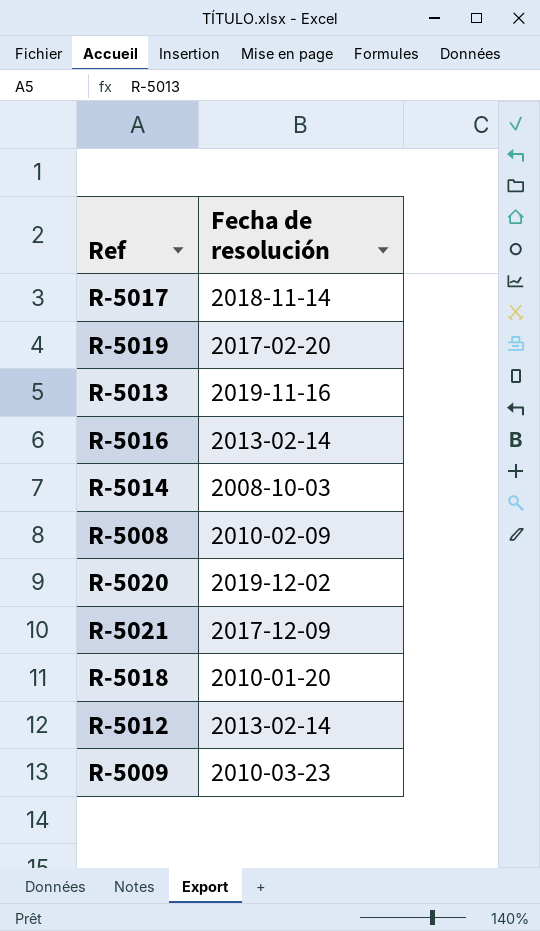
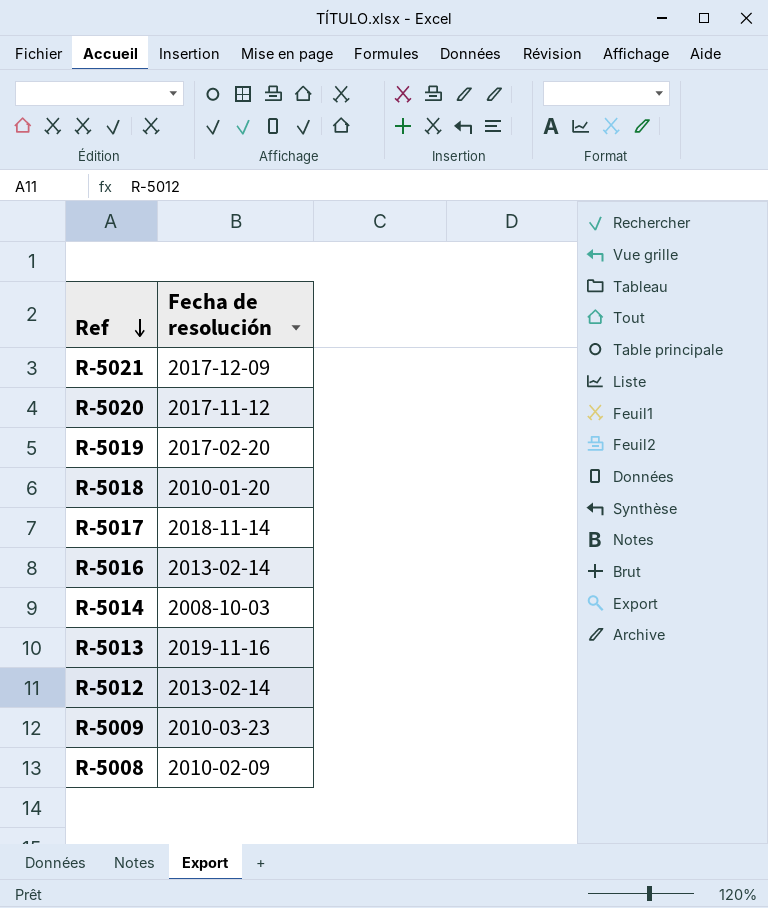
row order: none -> Ref descending
R-5020 | Fecha de resolución: 2019-12-02 -> 2017-11-12

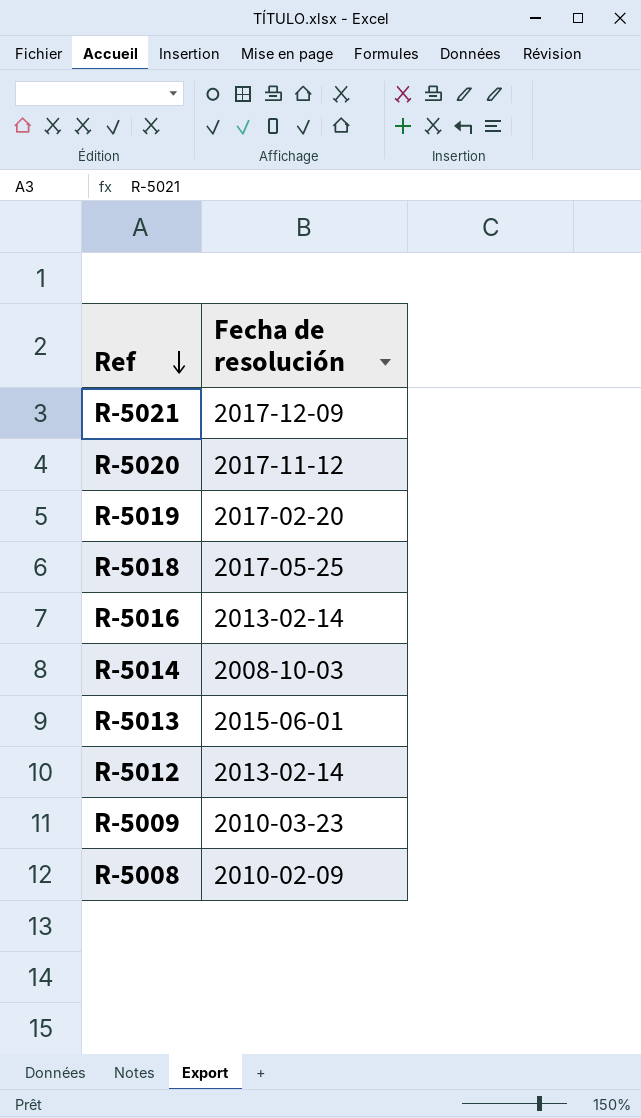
row R-5017: 2018-11-14 -> none
R-5018 | Fecha de resolución: 2010-01-20 -> 2017-05-25
R-5013 | Fecha de resolución: 2019-11-16 -> 2015-06-01

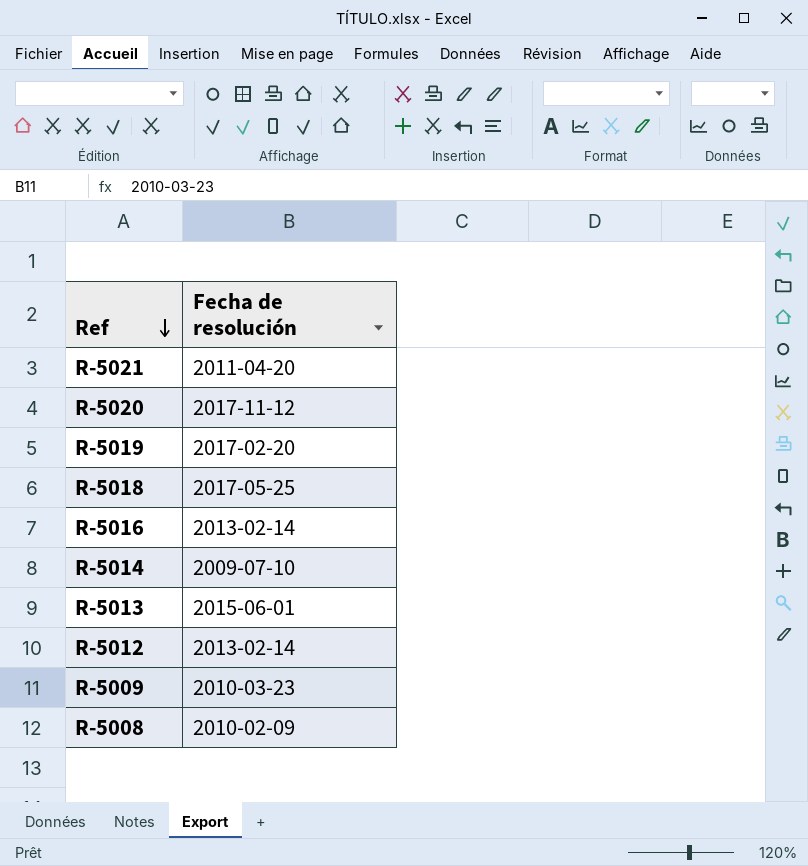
R-5021 | Fecha de resolución: 2017-12-09 -> 2011-04-20
R-5014 | Fecha de resolución: 2008-10-03 -> 2009-07-10

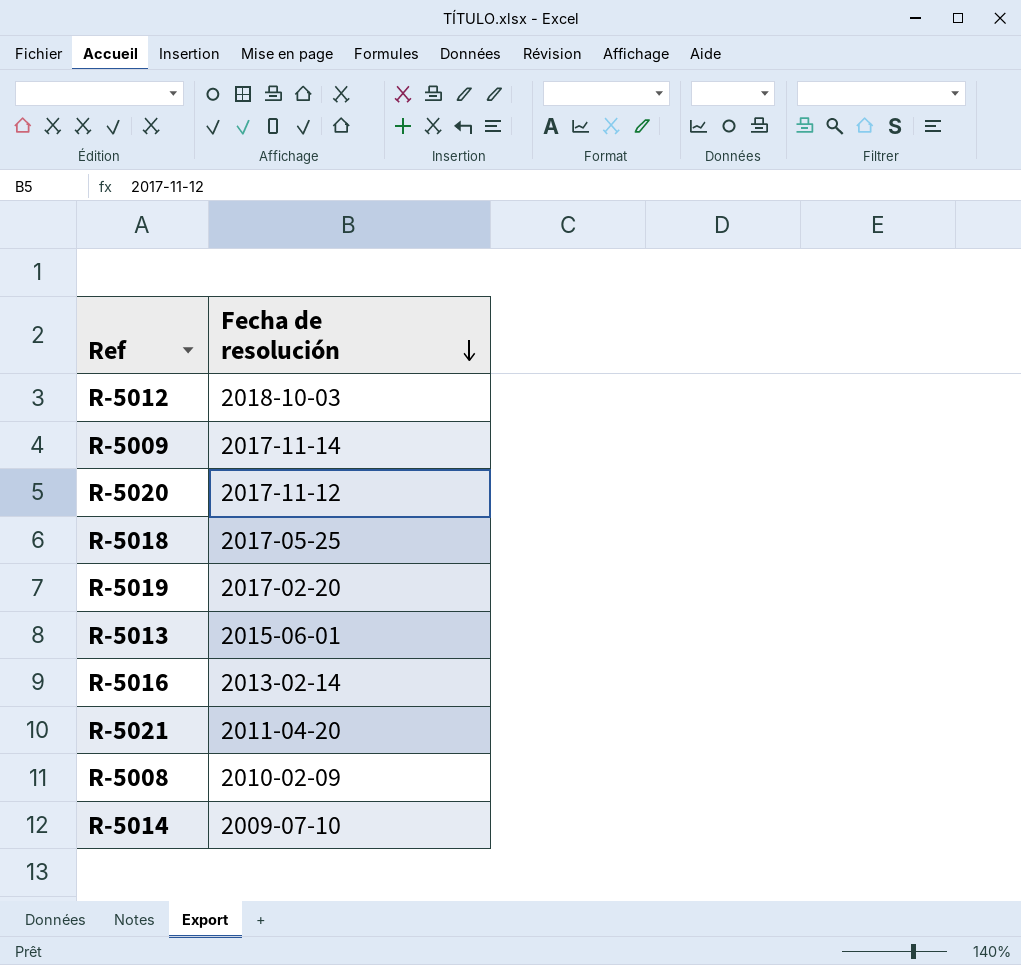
row order: Ref descending -> Fecha de resolución descending
R-5012 | Fecha de resolución: 2013-02-14 -> 2018-10-03
R-5009 | Fecha de resolución: 2010-03-23 -> 2017-11-14

